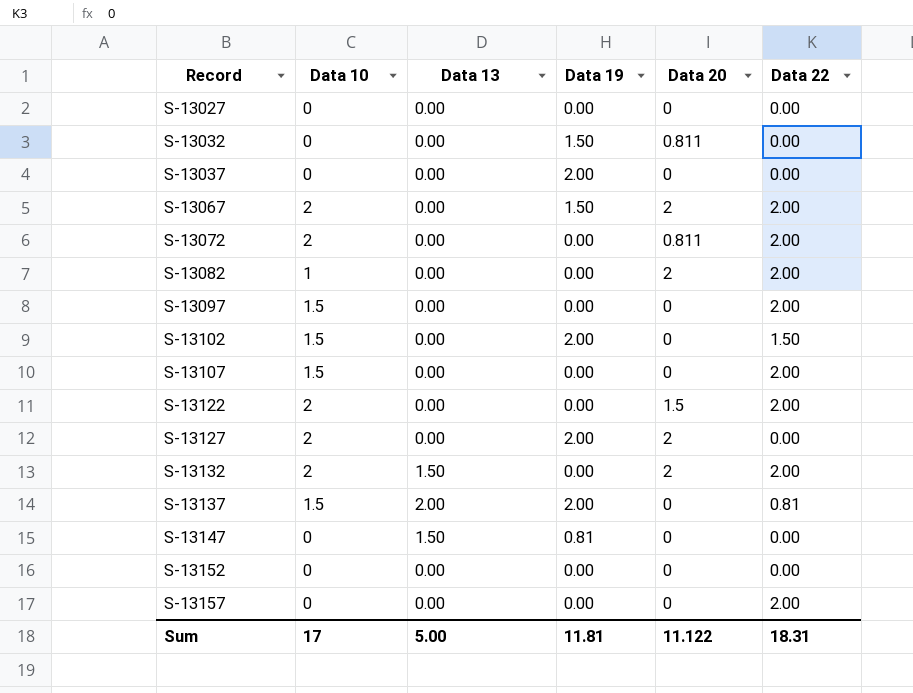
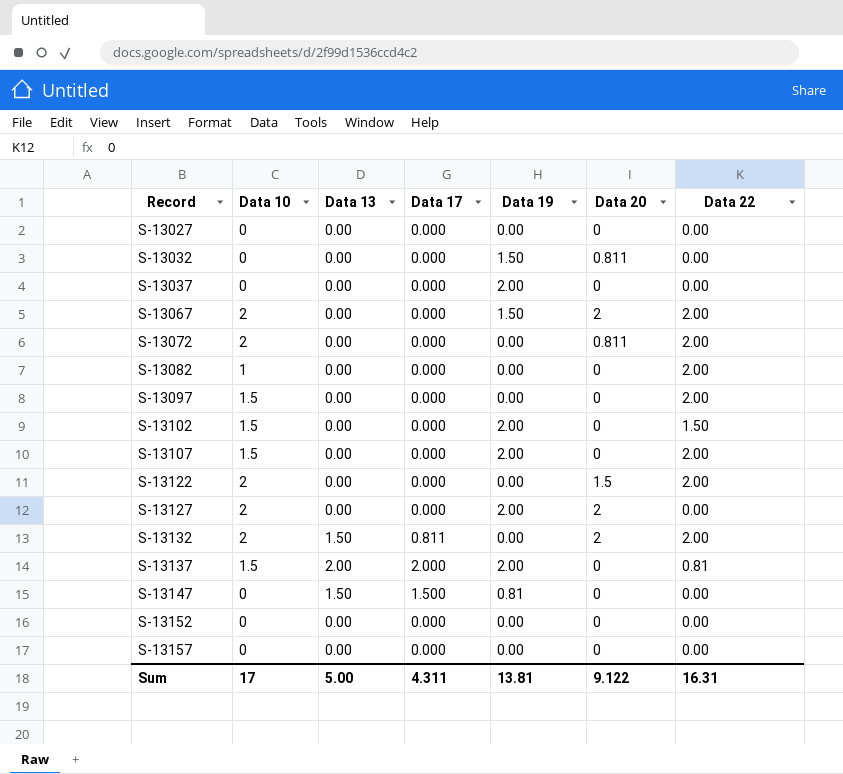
column Data 17 | position: none -> 4
S-13082 | Data 20: 2 -> 0
S-13107 | Data 19: 0.00 -> 2.00
S-13157 | Data 22: 2.00 -> 0.00
Sum | Data 19: 11.81 -> 13.81
Sum | Data 20: 11.122 -> 9.122
Sum | Data 22: 18.31 -> 16.31

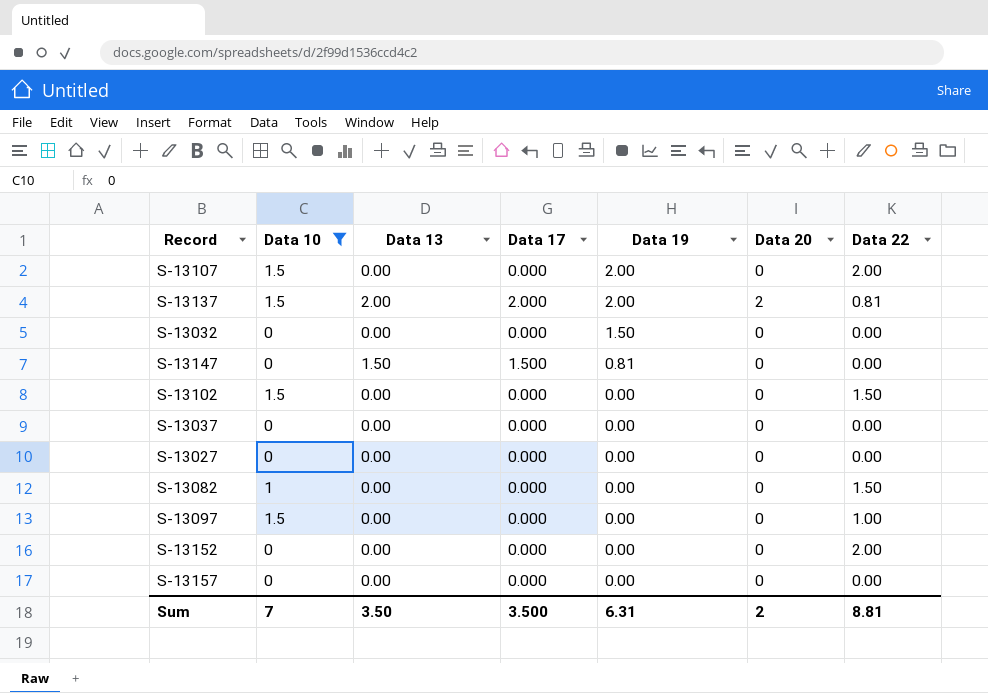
filter: none -> Data 10 != 2
row order: Record ascending -> Data 19 descending
S-13137 | Data 20: 0 -> 2
S-13032 | Data 20: 0.811 -> 0
S-13102 | Data 19: 2.00 -> 0.00
S-13037 | Data 19: 2.00 -> 0.00
S-13082 | Data 22: 2.00 -> 1.50
S-13097 | Data 22: 2.00 -> 1.00
S-13152 | Data 22: 0.00 -> 2.00
Sum | Data 10: 17 -> 7
Sum | Data 13: 5.00 -> 3.50
Sum | Data 17: 4.311 -> 3.500
Sum | Data 19: 13.81 -> 6.31
Sum | Data 20: 9.122 -> 2
Sum | Data 22: 16.31 -> 8.81

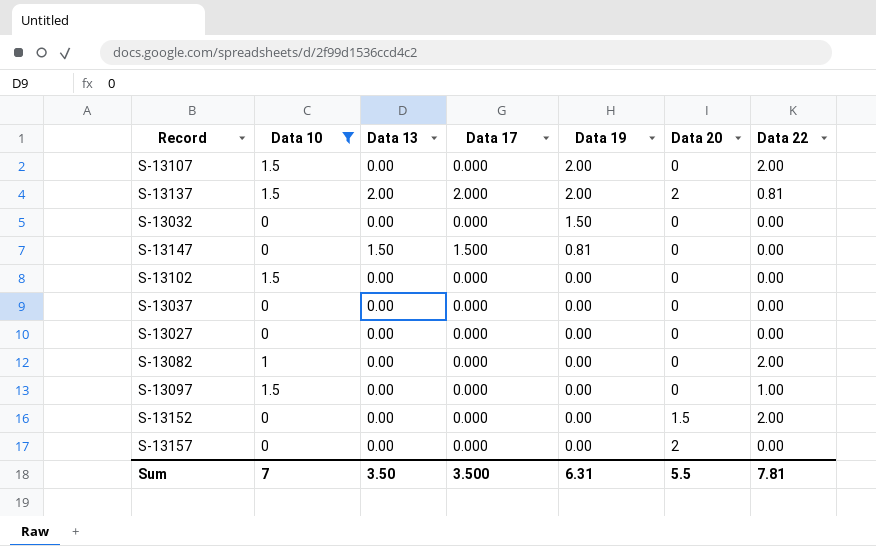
S-13102 | Data 22: 1.50 -> 0.00
S-13082 | Data 22: 1.50 -> 2.00
S-13152 | Data 20: 0 -> 1.5
S-13157 | Data 20: 0 -> 2
Sum | Data 20: 2 -> 5.5
Sum | Data 22: 8.81 -> 7.81

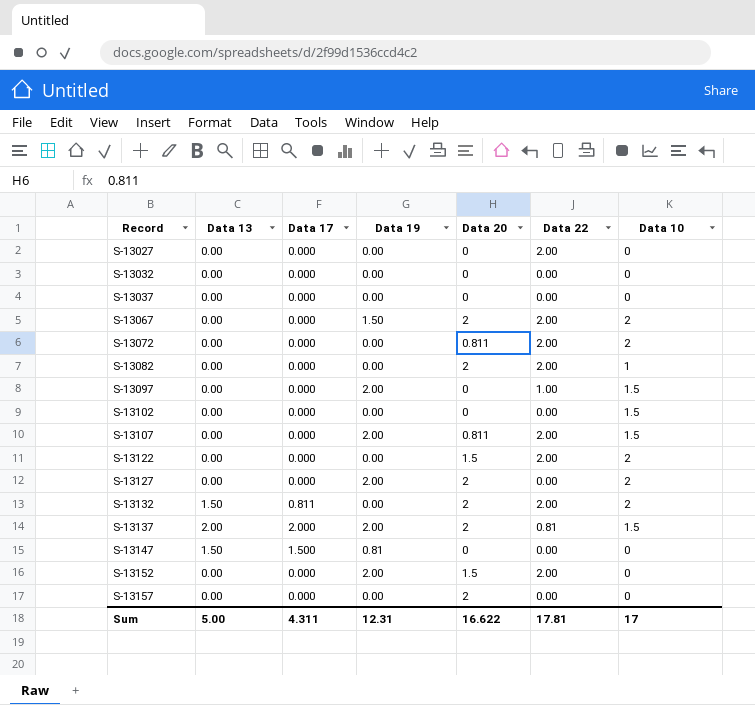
filter: Data 10 != 2 -> none
row order: Data 19 descending -> Record ascending
column Data 10 | position: 2 -> 7
S-13027 | Data 22: 0.00 -> 2.00
S-13032 | Data 19: 1.50 -> 0.00
S-13082 | Data 20: 0 -> 2
S-13097 | Data 19: 0.00 -> 2.00
S-13107 | Data 20: 0 -> 0.811
S-13152 | Data 19: 0.00 -> 2.00
Sum | Data 13: 3.50 -> 5.00
Sum | Data 17: 3.500 -> 4.311
Sum | Data 19: 6.31 -> 12.31
Sum | Data 20: 5.5 -> 16.622
Sum | Data 22: 7.81 -> 17.81
Sum | Data 10: 7 -> 17

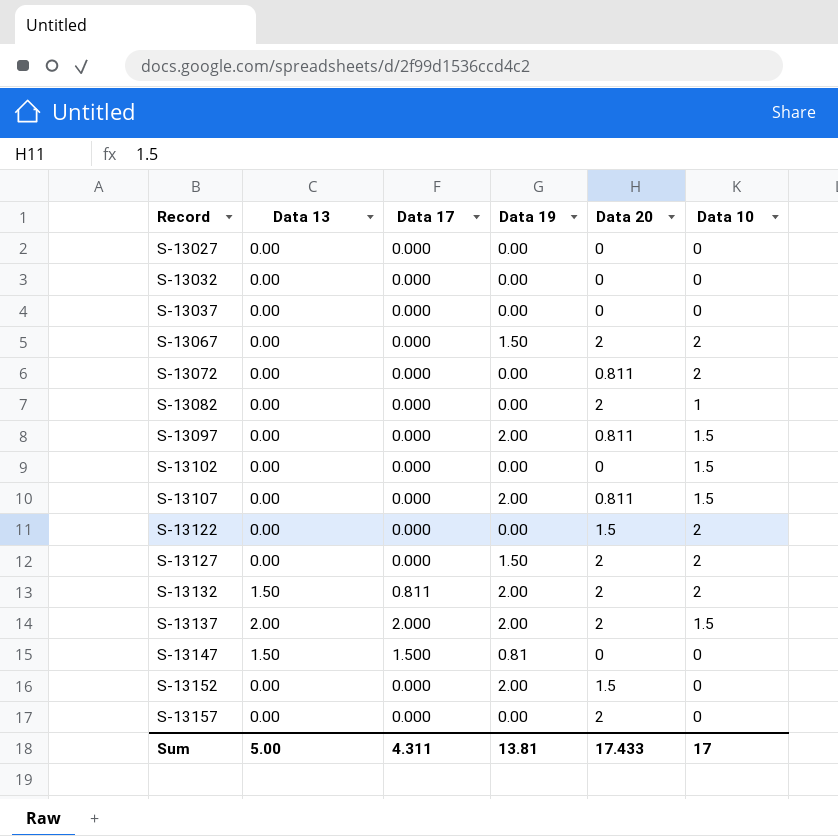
column Data 22 | position: 6 -> none
S-13097 | Data 20: 0 -> 0.811
S-13127 | Data 19: 2.00 -> 1.50
S-13132 | Data 19: 0.00 -> 2.00
Sum | Data 19: 12.31 -> 13.81
Sum | Data 20: 16.622 -> 17.433

